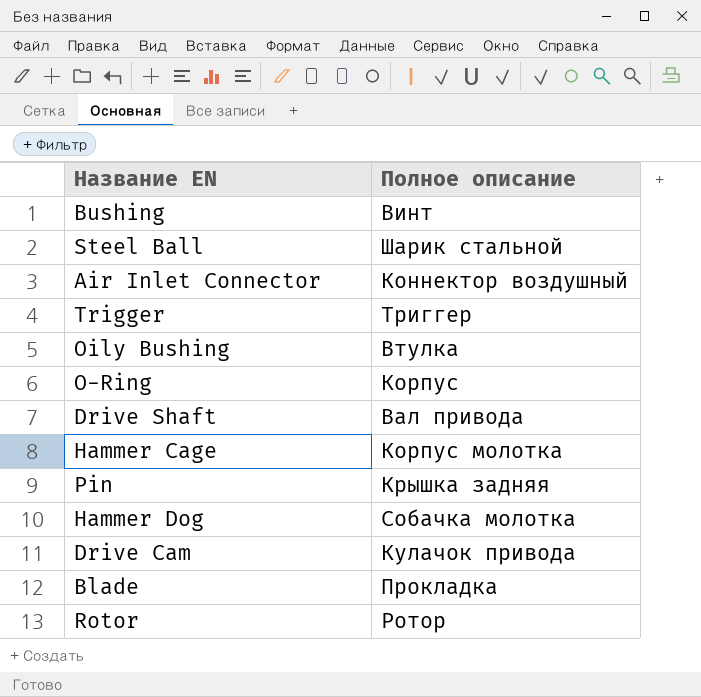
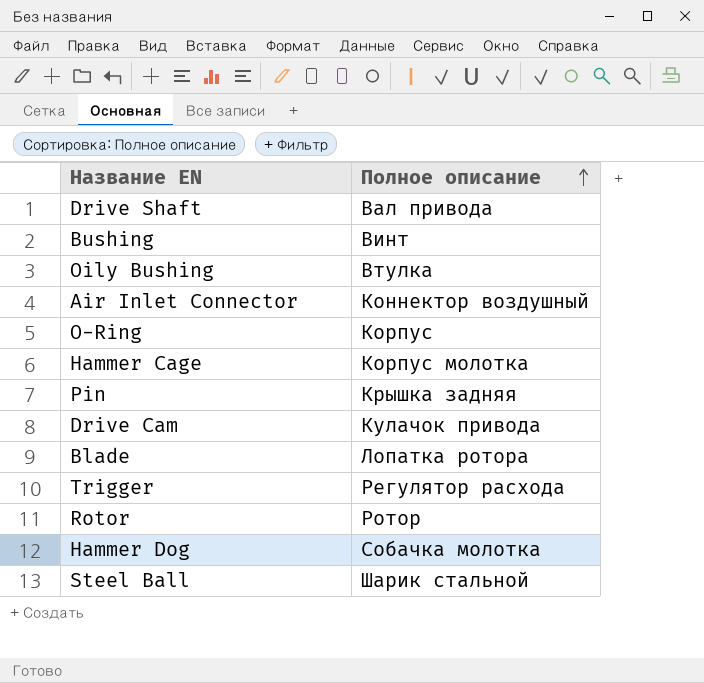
row order: none -> Полное описание ascending
Blade | Полное описание: Прокладка -> Лопатка ротора
Trigger | Полное описание: Триггер -> Регулятор расхода

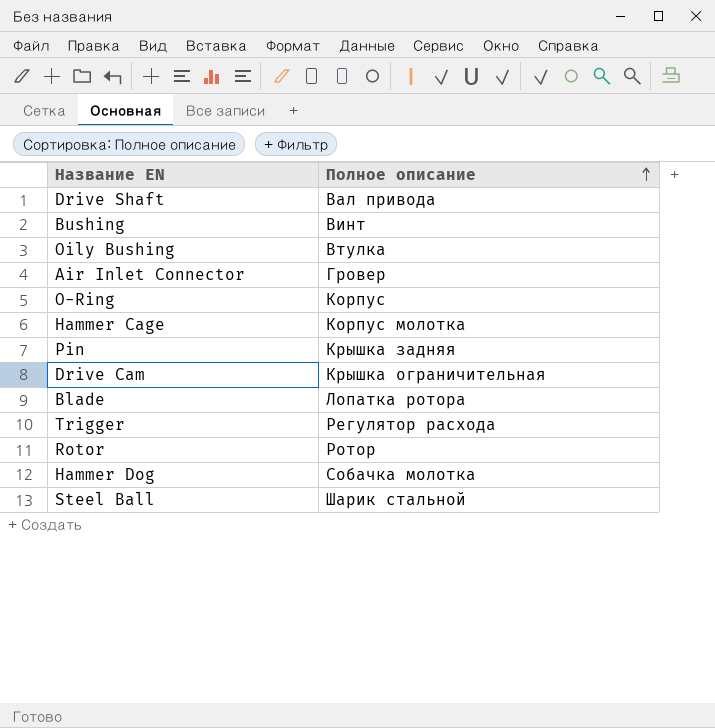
Air Inlet Connector | Полное описание: Коннектор воздушный -> Гровер
Drive Cam | Полное описание: Кулачок привода -> Крышка ограничительная

